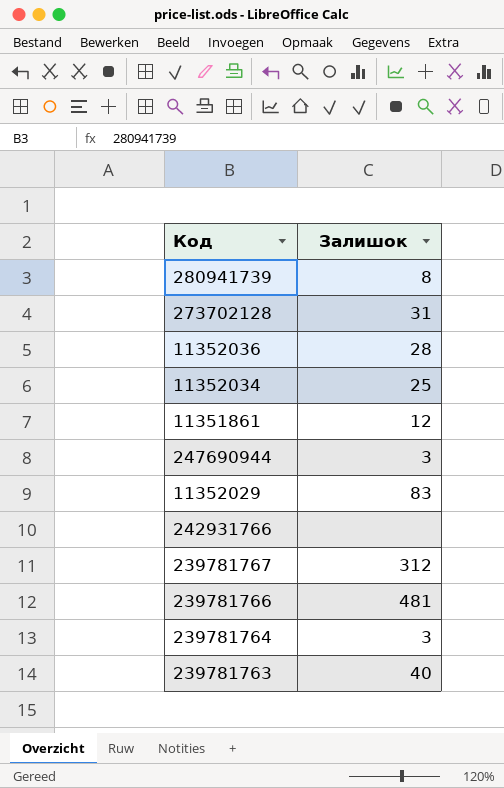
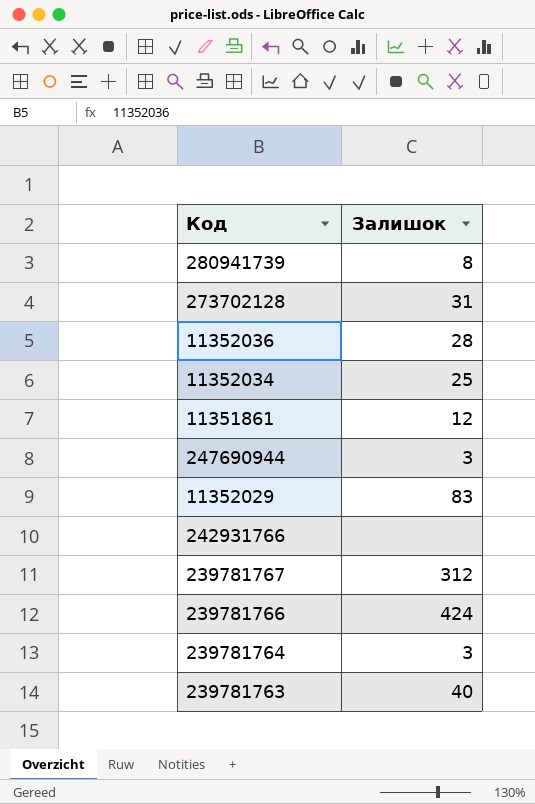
239781766 | Залишок: 481 -> 424

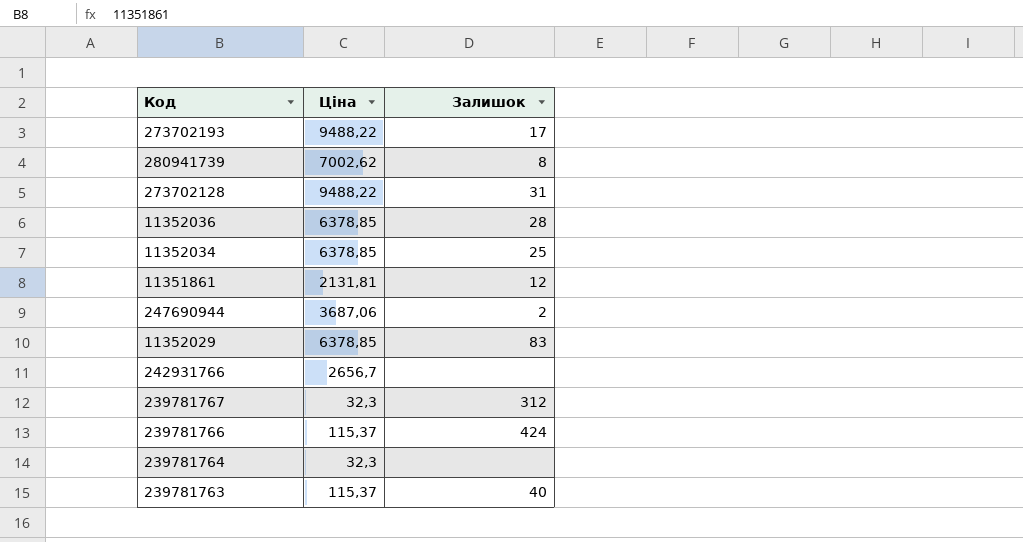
column Ціна | position: none -> 2
row 273702193: none -> 9488,22 | 17
247690944 | Залишок: 3 -> 2
239781764 | Залишок: 3 -> none

